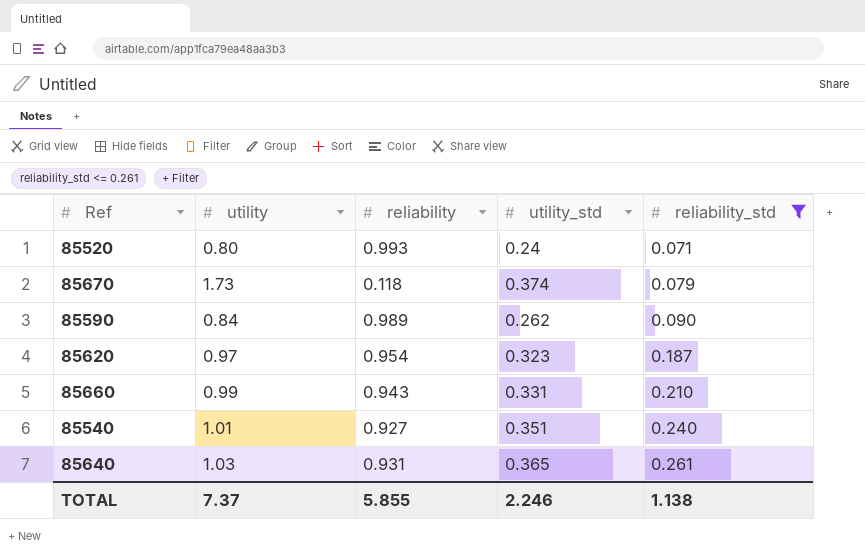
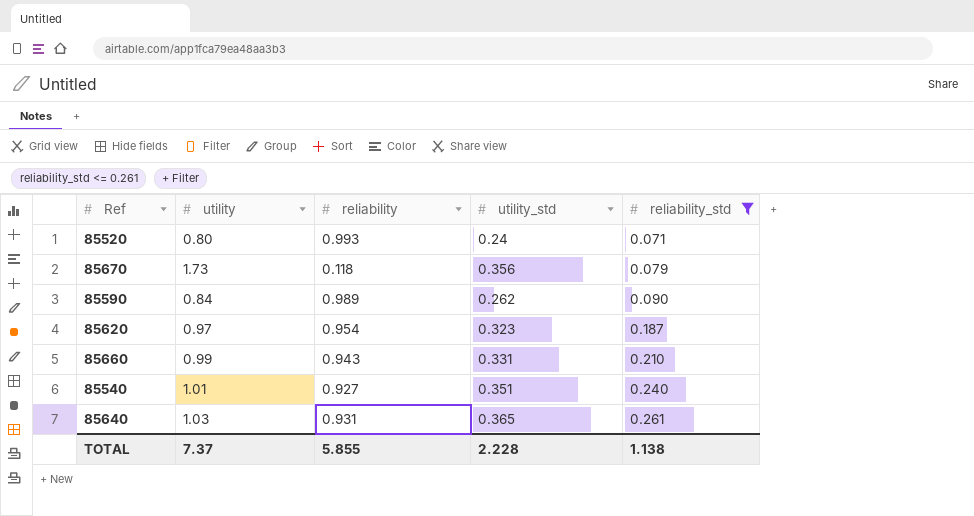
85670 | utility_std: 0.374 -> 0.356
TOTAL | utility_std: 2.246 -> 2.228

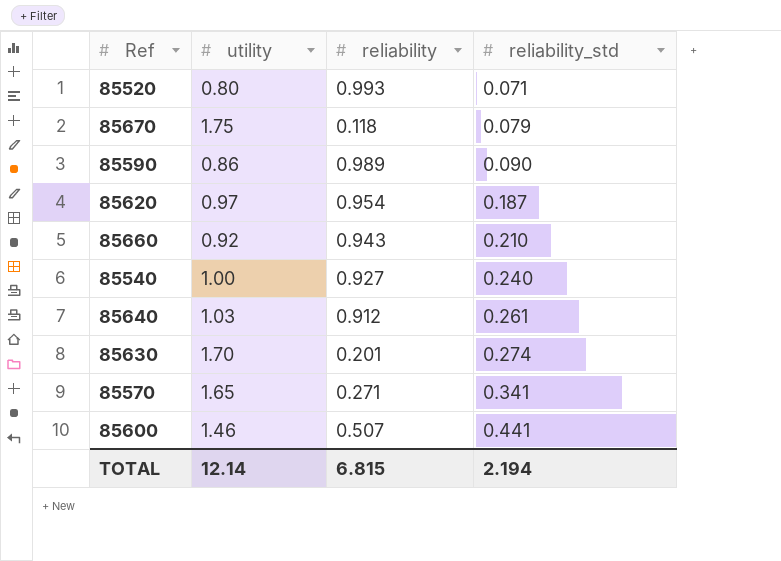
filter: reliability_std <= 0.261 -> none
column utility_std | position: 4 -> none
85670 | utility: 1.73 -> 1.75
85590 | utility: 0.84 -> 0.86
85660 | utility: 0.99 -> 0.92
85540 | utility: 1.01 -> 1.00
85640 | reliability: 0.931 -> 0.912
TOTAL | utility: 7.37 -> 12.14
TOTAL | reliability: 5.855 -> 6.815
TOTAL | reliability_std: 1.138 -> 2.194

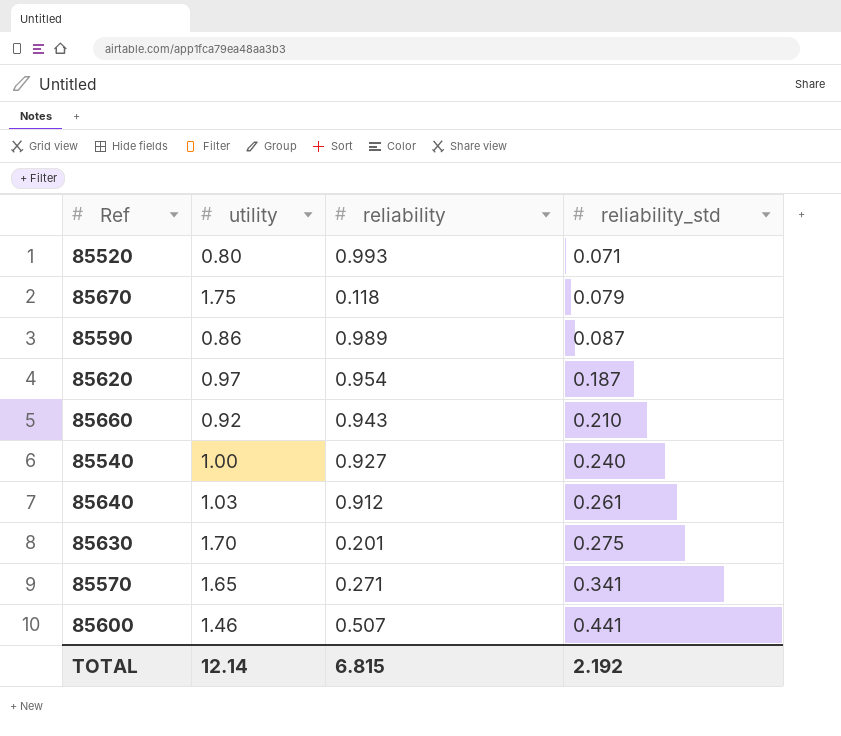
85590 | reliability_std: 0.090 -> 0.087
85630 | reliability_std: 0.274 -> 0.275
TOTAL | reliability_std: 2.194 -> 2.192

